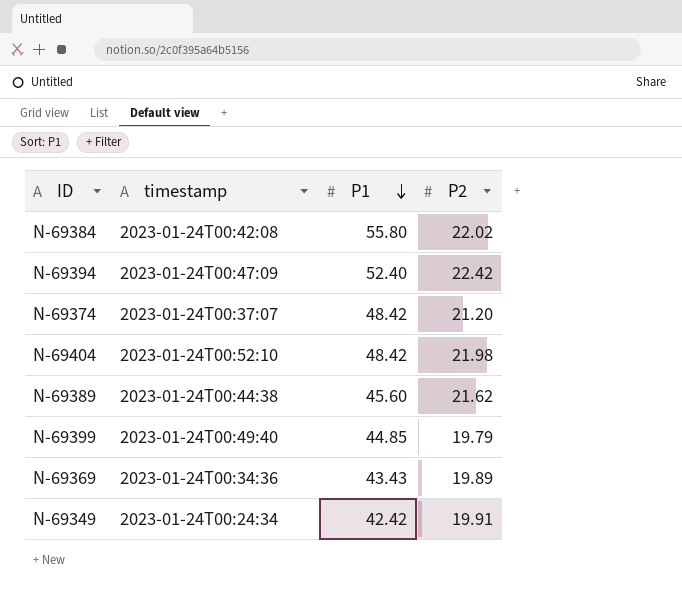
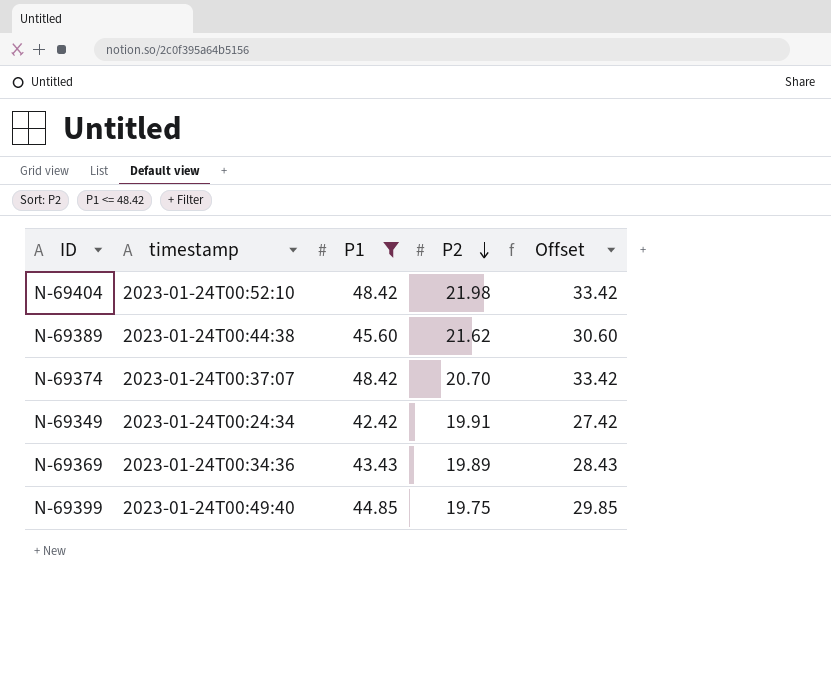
filter: none -> P1 <= 48.42
row order: P1 descending -> P2 descending
column Offset | formula: none -> [P1] - 15
N-69374 | P2: 21.20 -> 20.70
N-69399 | P2: 19.79 -> 19.75

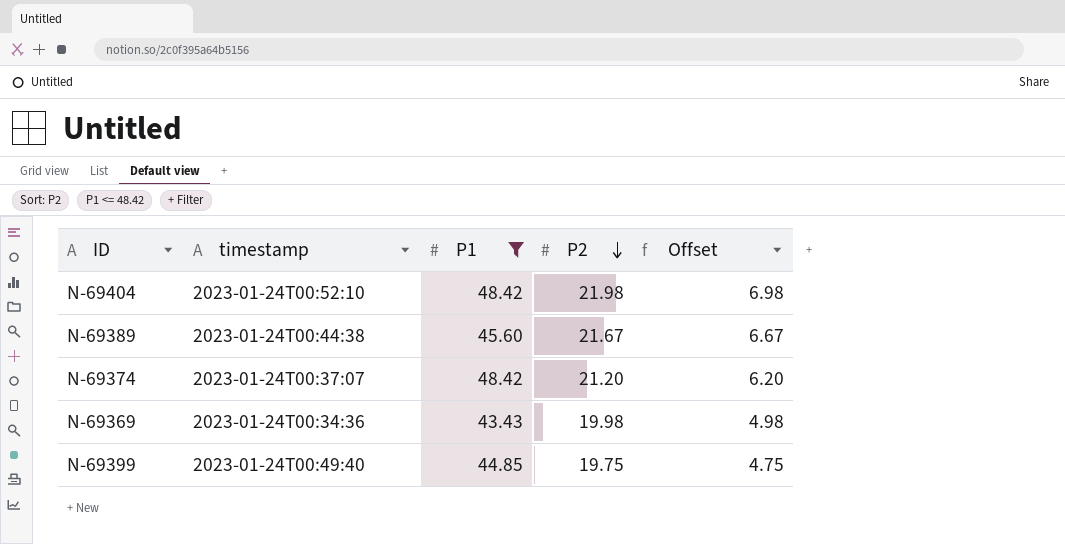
column Offset | formula: [P1] - 15 -> [P2] - 15
row N-69349: 2023-01-24T00:24:34 | 42.42 | 19.91 | 27.42 -> none
N-69389 | P2: 21.62 -> 21.67
N-69374 | P2: 20.70 -> 21.20
N-69369 | P2: 19.89 -> 19.98

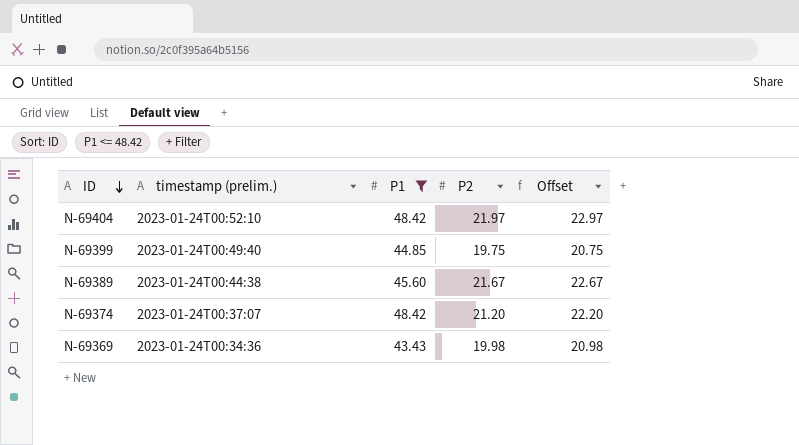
row order: P2 descending -> ID descending
column name: timestamp -> timestamp (prelim.)
column Offset | formula: [P2] - 15 -> [P2] + 1
N-69404 | P2: 21.98 -> 21.97

